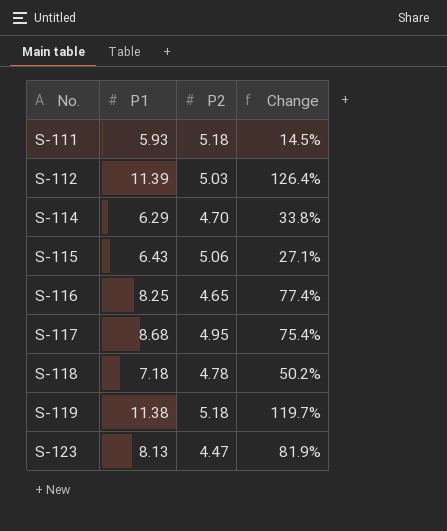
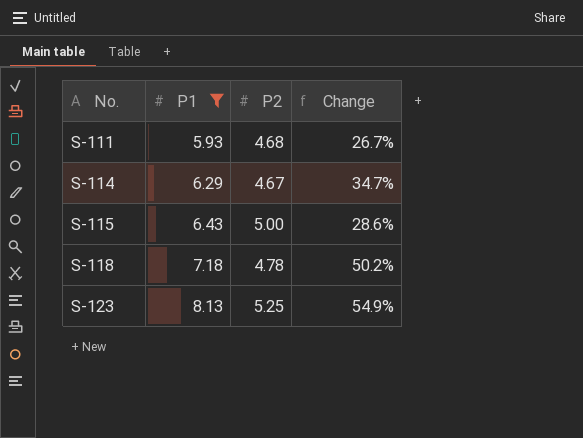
filter: none -> P1 <= 8.13
S-111 | P2: 5.18 -> 4.68
S-111 | Change: 14.5% -> 26.7%
S-114 | P2: 4.70 -> 4.67
S-114 | Change: 33.8% -> 34.7%
S-115 | P2: 5.06 -> 5.00
S-115 | Change: 27.1% -> 28.6%
S-123 | P2: 4.47 -> 5.25
S-123 | Change: 81.9% -> 54.9%

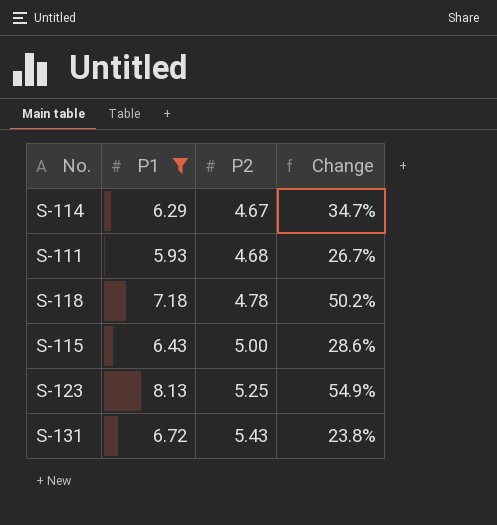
row order: No. ascending -> P2 ascending
row S-131: none -> 6.72 | 5.43 | 23.8%

